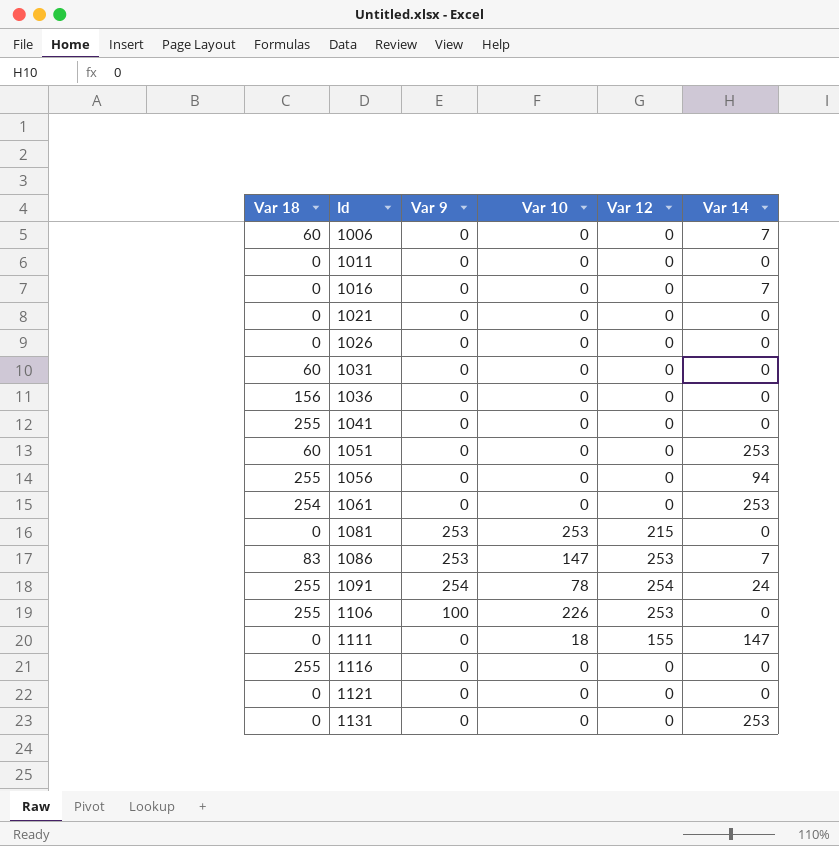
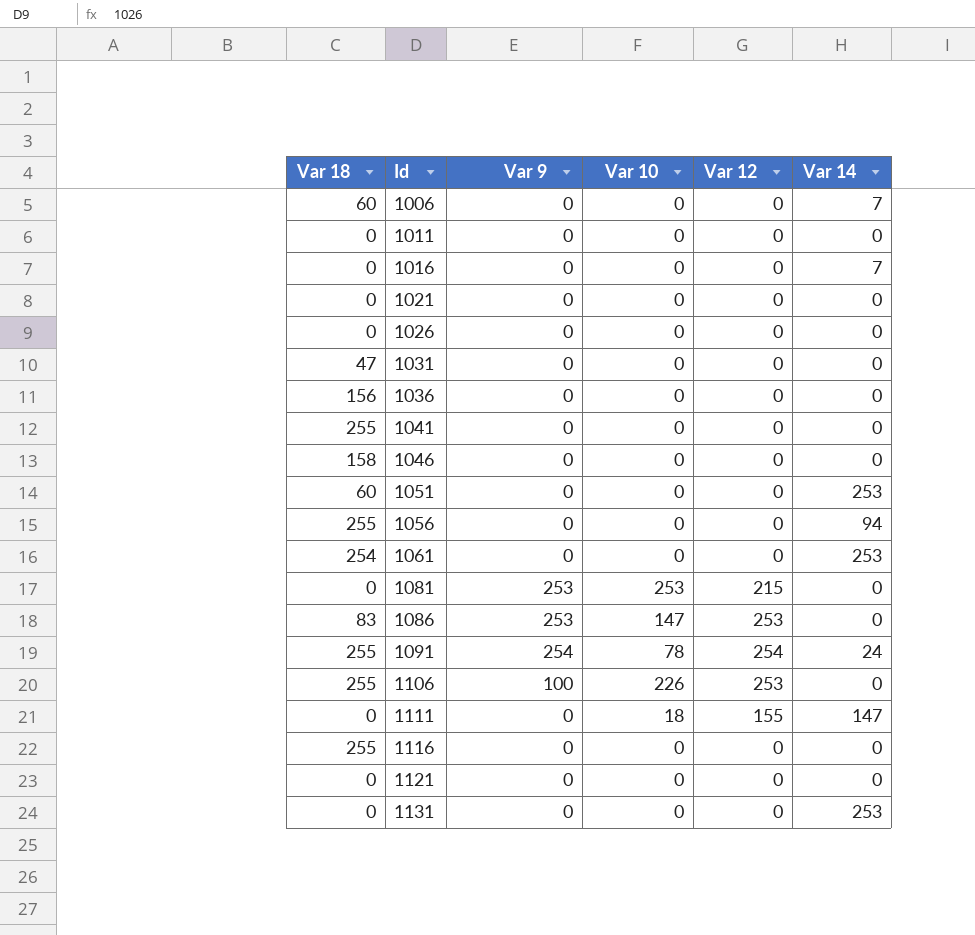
1031 | Var 18: 60 -> 47
row 1046: none -> 158 | 0 | 0 | 0 | 0
1086 | Var 14: 7 -> 0

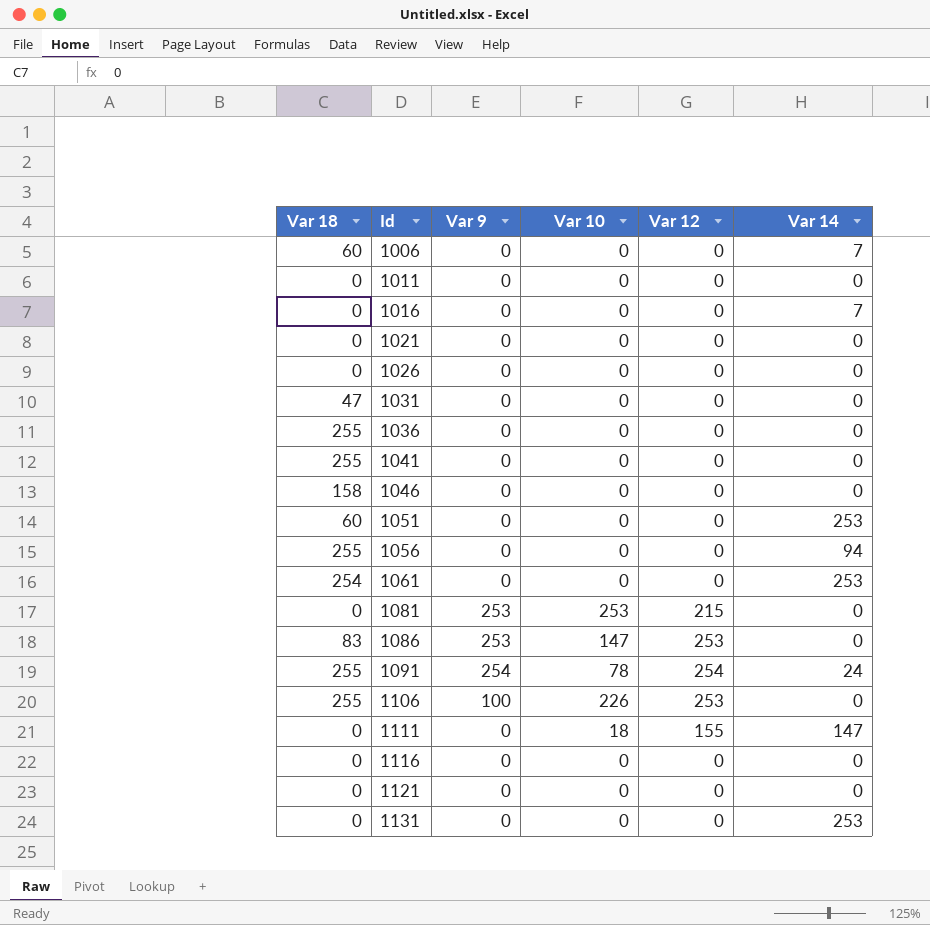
1036 | Var 18: 156 -> 255
1116 | Var 18: 255 -> 0

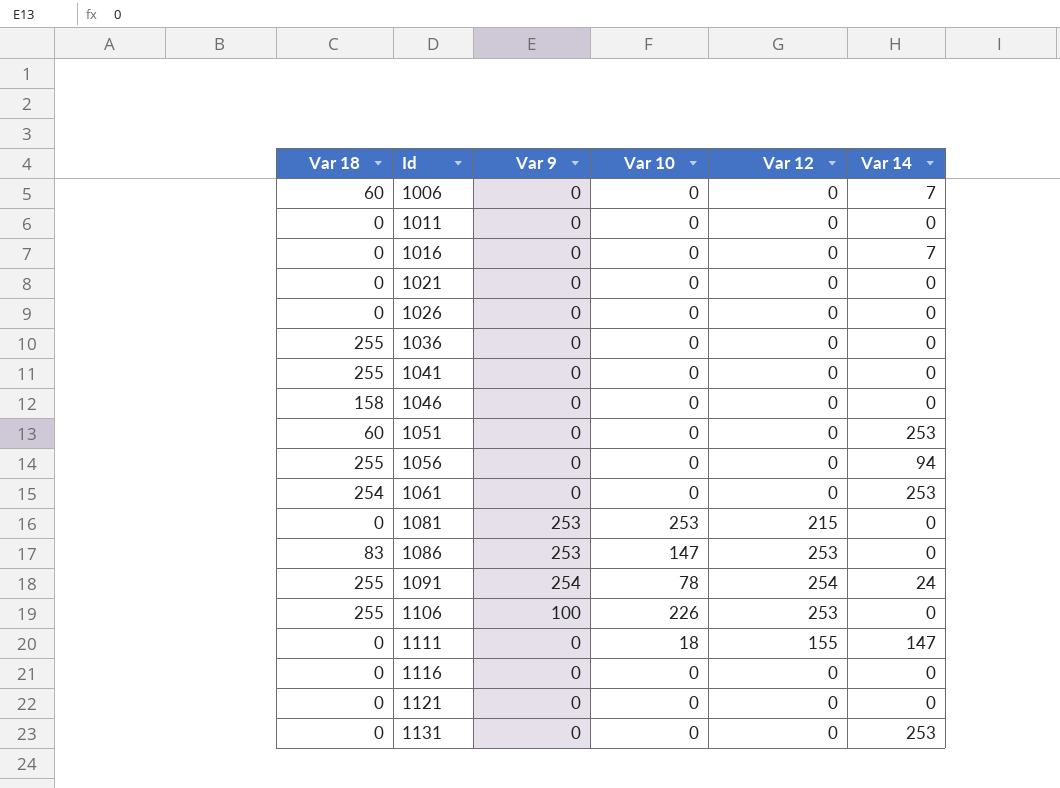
row 1031: 47 | 0 | 0 | 0 | 0 -> none

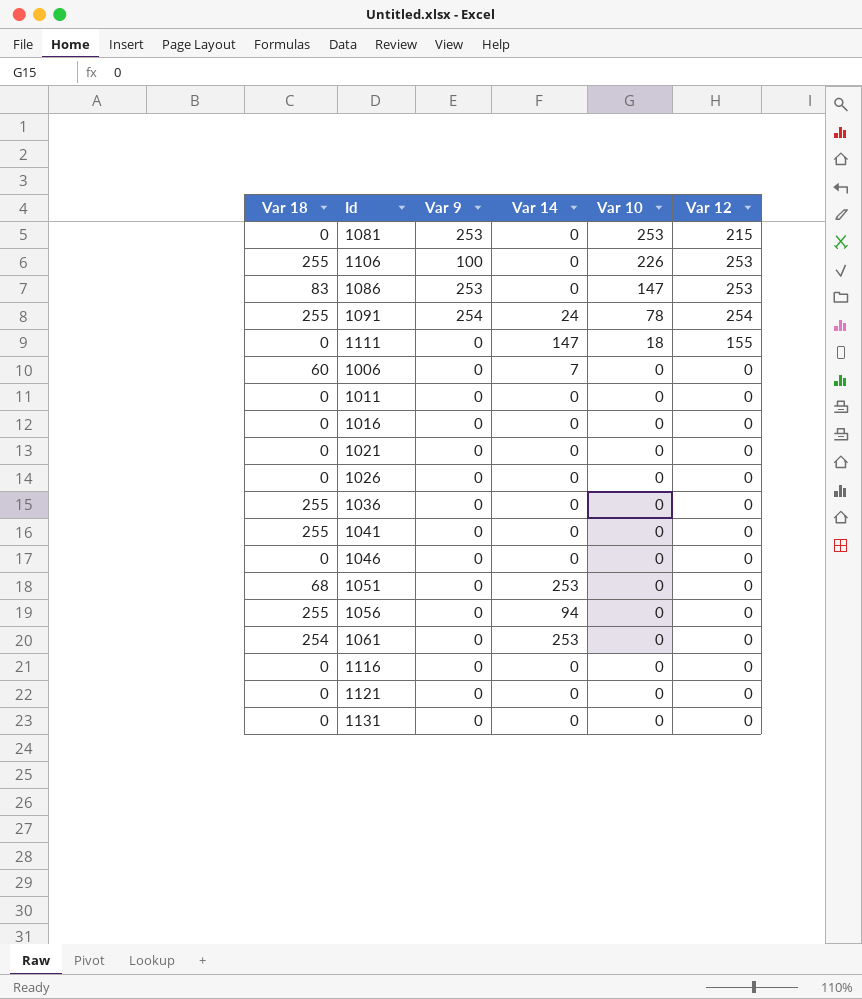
row order: Id ascending -> Var 10 descending
column Var 14 | position: 6 -> 4
1016 | Var 14: 7 -> 0
1046 | Var 18: 158 -> 0
1051 | Var 18: 60 -> 68
1131 | Var 14: 253 -> 0

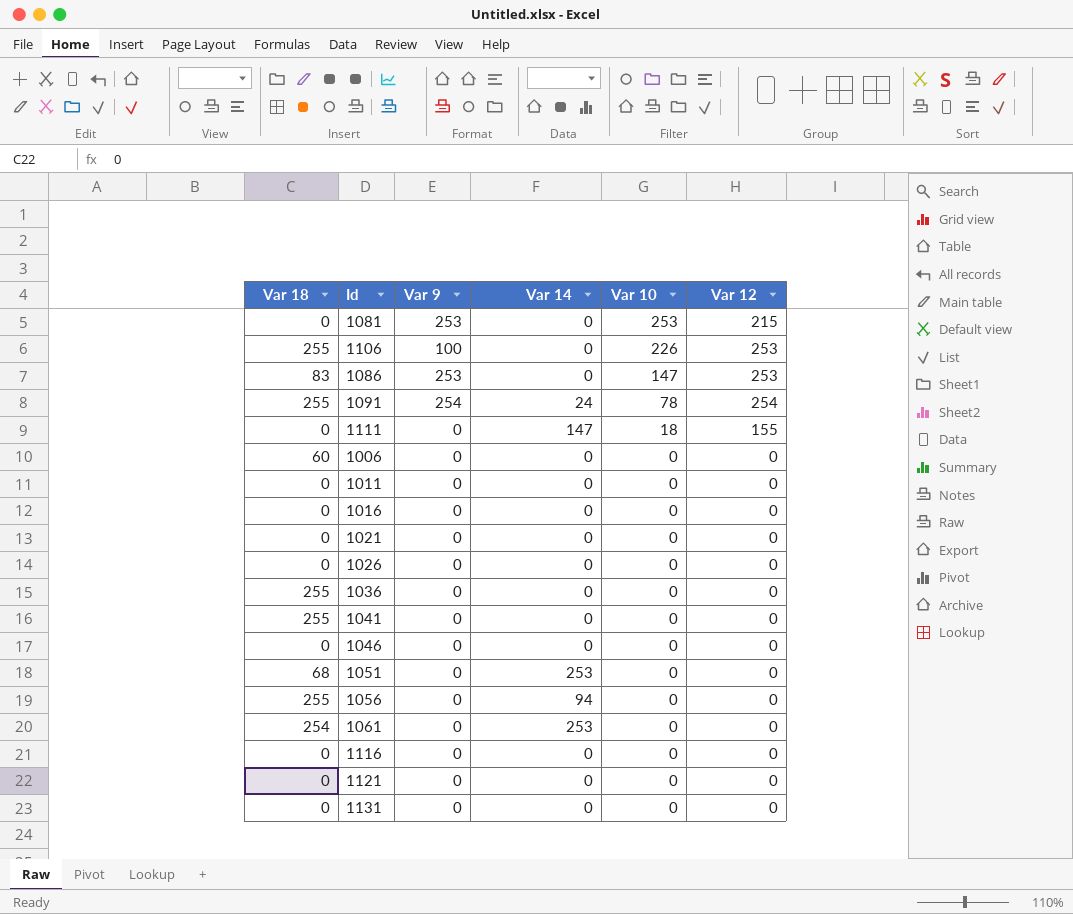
1006 | Var 14: 7 -> 0

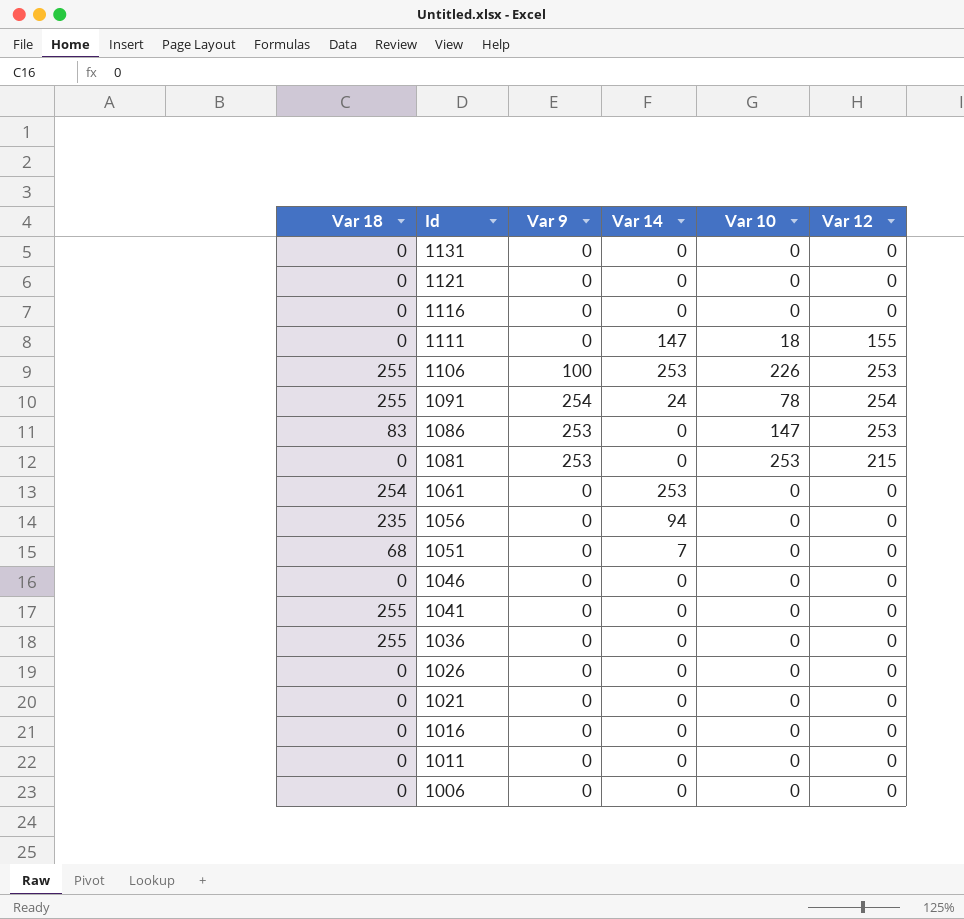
row order: Var 10 descending -> Id descending
1106 | Var 14: 0 -> 253
1056 | Var 18: 255 -> 235
1051 | Var 14: 253 -> 7
1006 | Var 18: 60 -> 0

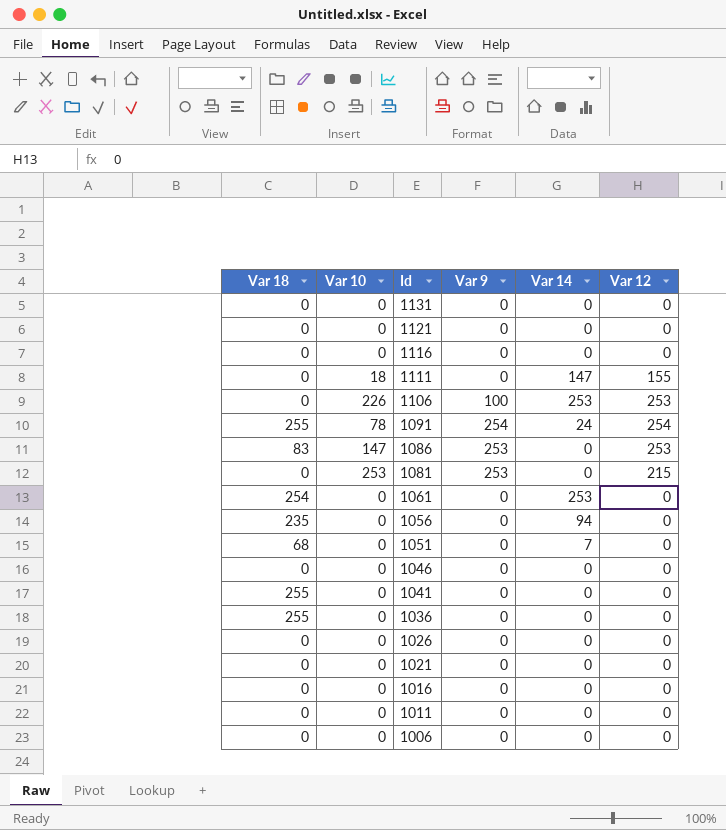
column Var 10 | position: 5 -> 2
1106 | Var 18: 255 -> 0

